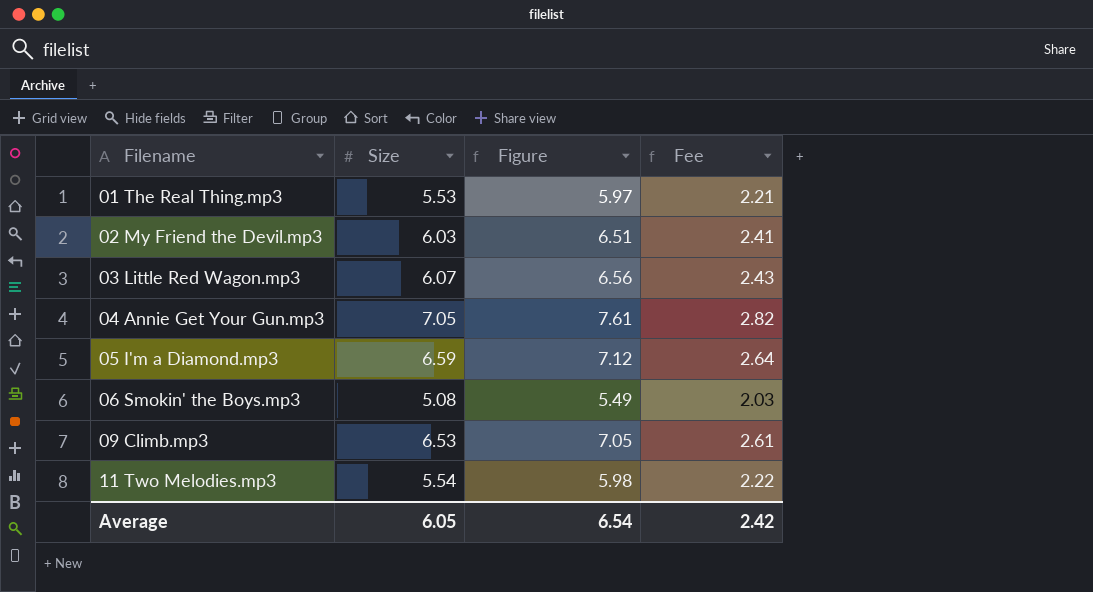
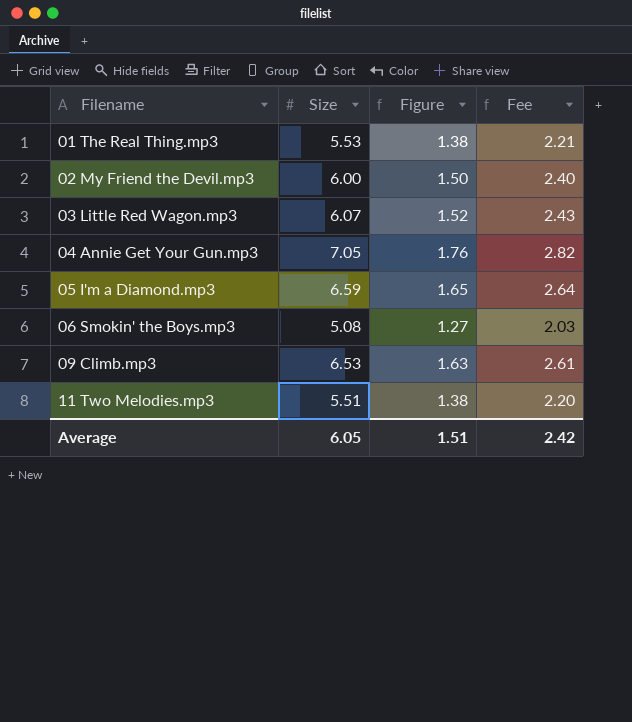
column Figure | formula: [Size] * 1.08 -> [Size] * 0.25
02 My Friend the Devil.mp3 | Size: 6.03 -> 6.00
02 My Friend the Devil.mp3 | Fee: 2.41 -> 2.40
11 Two Melodies.mp3 | Size: 5.54 -> 5.51
11 Two Melodies.mp3 | Fee: 2.22 -> 2.20
Average | Figure: 6.54 -> 1.51

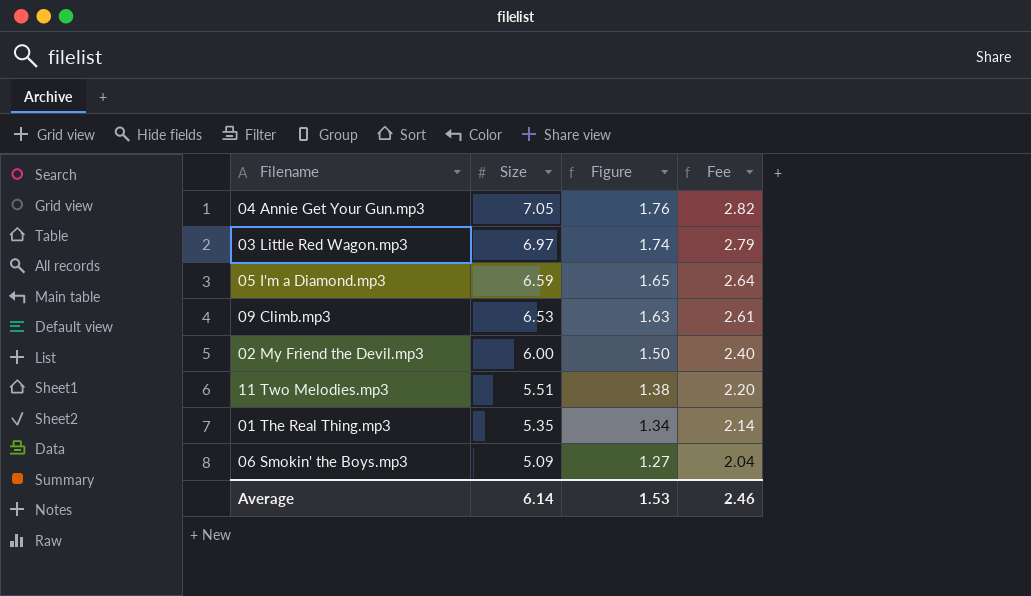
row order: Filename ascending -> Size descending
03 Little Red Wagon.mp3 | Size: 6.07 -> 6.97
03 Little Red Wagon.mp3 | Figure: 1.52 -> 1.74
03 Little Red Wagon.mp3 | Fee: 2.43 -> 2.79
01 The Real Thing.mp3 | Size: 5.53 -> 5.35
01 The Real Thing.mp3 | Figure: 1.38 -> 1.34
01 The Real Thing.mp3 | Fee: 2.21 -> 2.14
06 Smokin' the Boys.mp3 | Size: 5.08 -> 5.09
06 Smokin' the Boys.mp3 | Fee: 2.03 -> 2.04
Average | Size: 6.05 -> 6.14
Average | Figure: 1.51 -> 1.53
Average | Fee: 2.42 -> 2.46

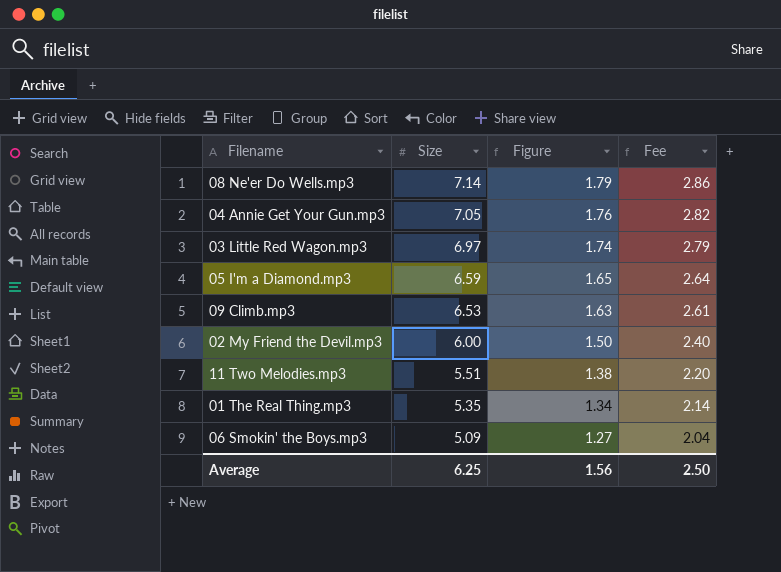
row 08 Ne'er Do Wells.mp3: none -> 7.14 | 1.79 | 2.86
Average | Size: 6.14 -> 6.25
Average | Figure: 1.53 -> 1.56
Average | Fee: 2.46 -> 2.50

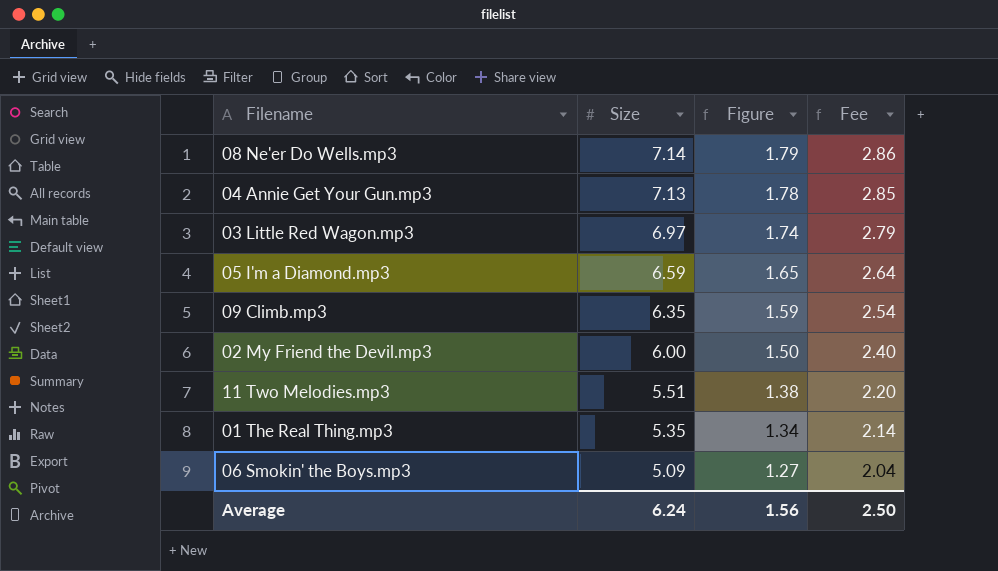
04 Annie Get Your Gun.mp3 | Size: 7.05 -> 7.13
04 Annie Get Your Gun.mp3 | Figure: 1.76 -> 1.78
04 Annie Get Your Gun.mp3 | Fee: 2.82 -> 2.85
09 Climb.mp3 | Size: 6.53 -> 6.35
09 Climb.mp3 | Figure: 1.63 -> 1.59
09 Climb.mp3 | Fee: 2.61 -> 2.54
Average | Size: 6.25 -> 6.24

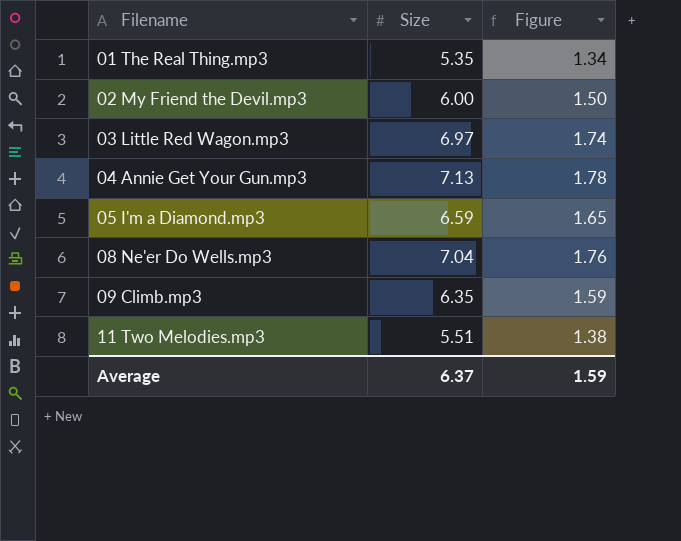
row order: Size descending -> Filename ascending
column Fee | formula: [Size] * 0.4 -> none
row 06 Smokin' the Boys.mp3: 5.09 | 1.27 | 2.04 -> none
08 Ne'er Do Wells.mp3 | Size: 7.14 -> 7.04
08 Ne'er Do Wells.mp3 | Figure: 1.79 -> 1.76
Average | Size: 6.24 -> 6.37
Average | Figure: 1.56 -> 1.59

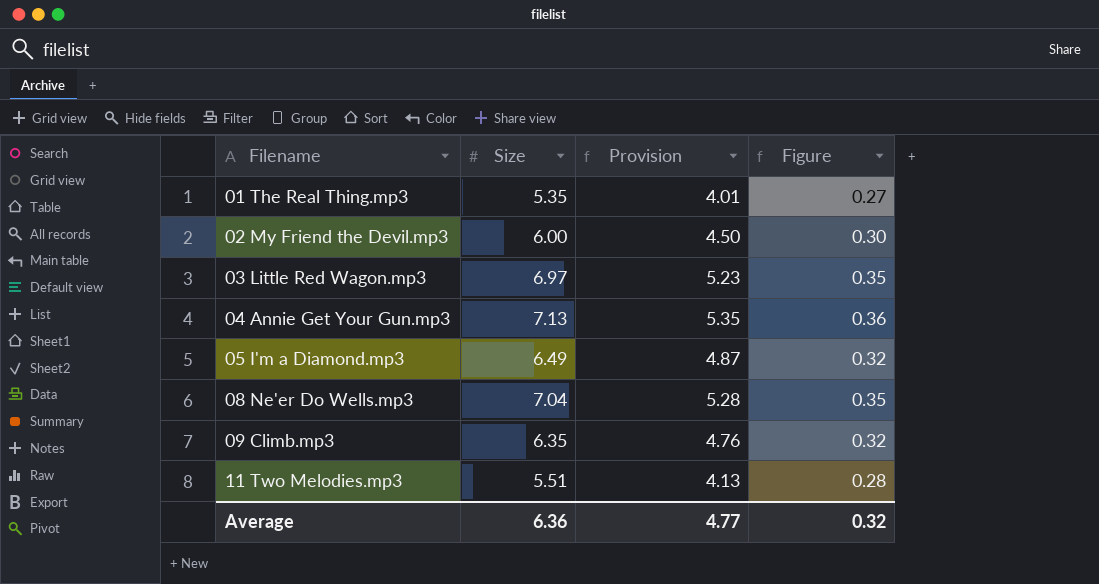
column Provision | formula: none -> [Size] * 0.75
column Figure | formula: [Size] * 0.25 -> [Size] * 0.05
05 I'm a Diamond.mp3 | Size: 6.59 -> 6.49
Average | Size: 6.37 -> 6.36
Average | Figure: 1.59 -> 0.32

